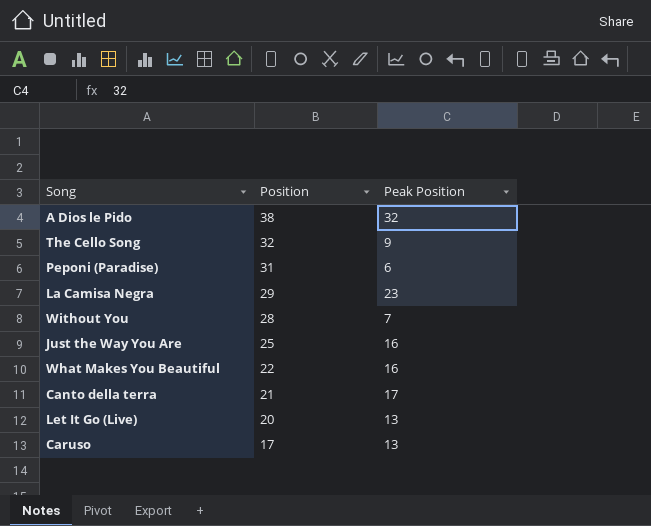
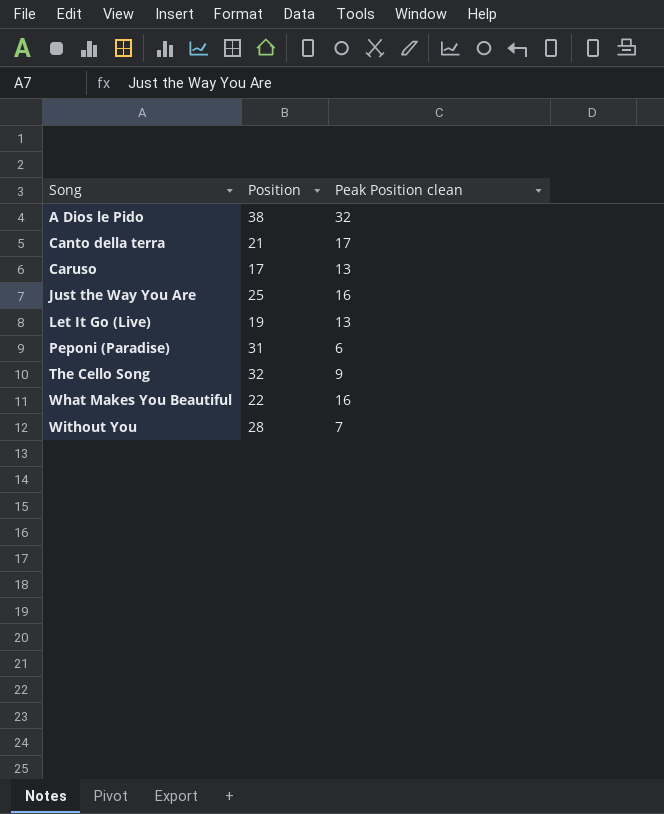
row order: Position descending -> Song ascending
column name: Peak Position -> Peak Position clean
row La Camisa Negra: 29 | 23 -> none
Let It Go (Live) | Position: 20 -> 19

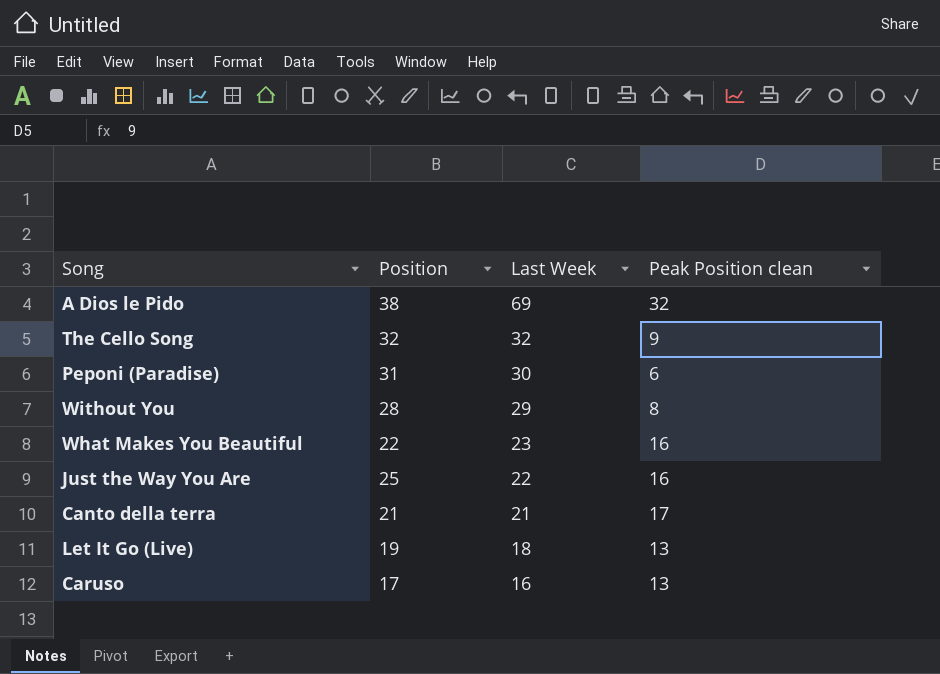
row order: Song ascending -> Last Week descending
column Last Week | position: none -> 3
Without You | Peak Position clean: 7 -> 8

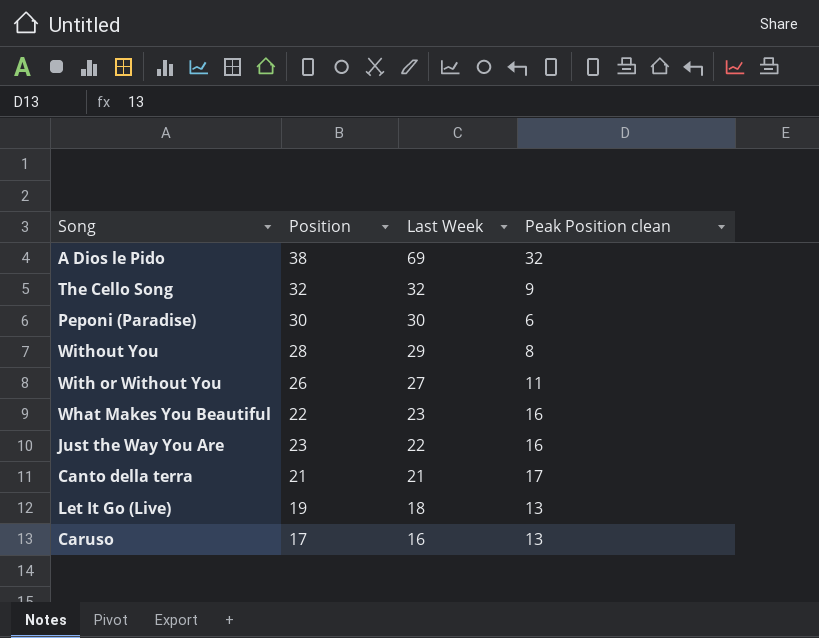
Peponi (Paradise) | Position: 31 -> 30
row With or Without You: none -> 26 | 27 | 11
Just the Way You Are | Position: 25 -> 23

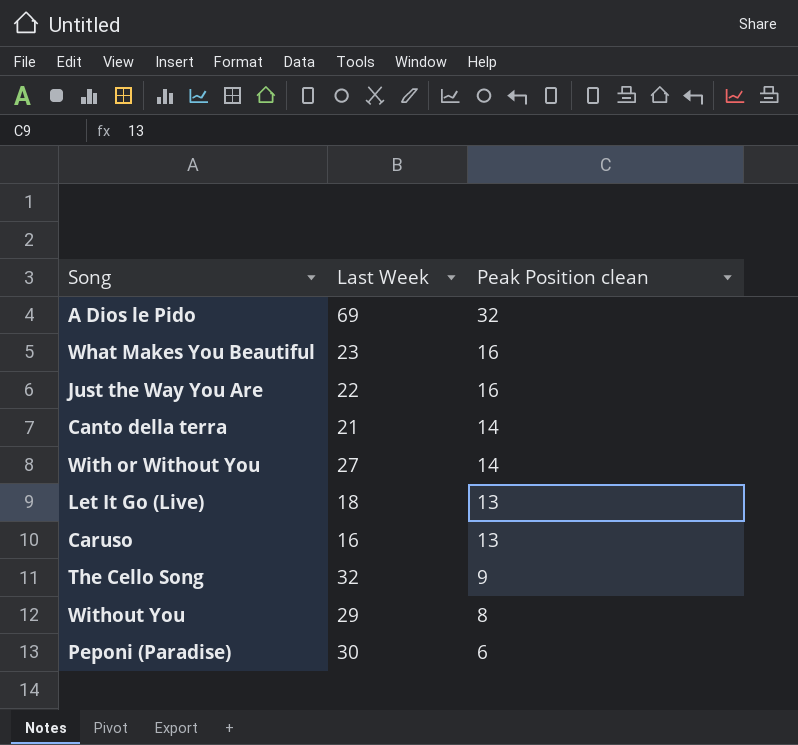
row order: Last Week descending -> Peak Position clean descending
column Position | position: 2 -> none
Canto della terra | Peak Position clean: 17 -> 14
With or Without You | Peak Position clean: 11 -> 14

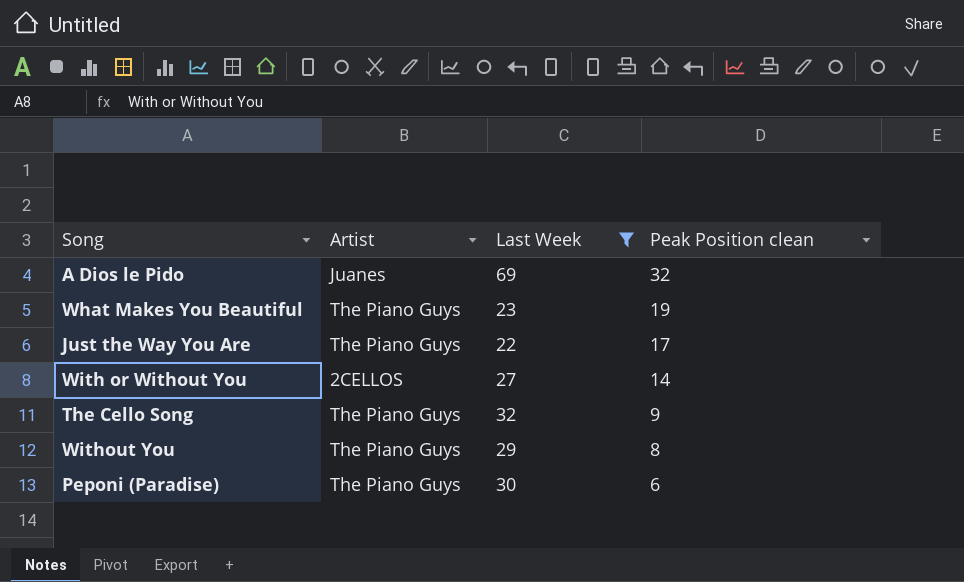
filter: none -> Last Week >= 22
column Artist | position: none -> 2
What Makes You Beautiful | Peak Position clean: 16 -> 19
Just the Way You Are | Peak Position clean: 16 -> 17

